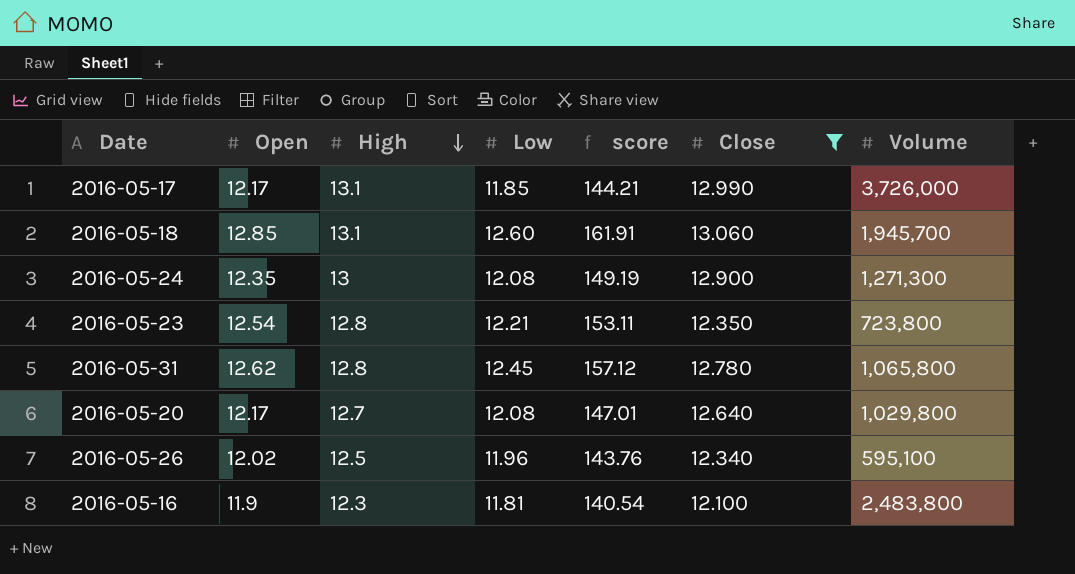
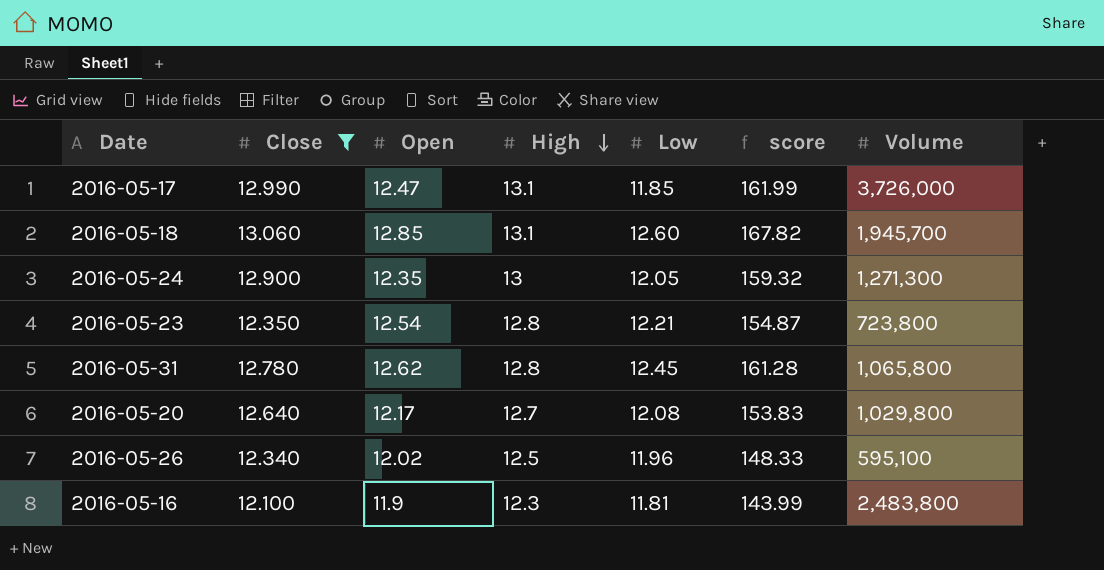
column Close | position: 6 -> 2
column score | formula: [Open] * [Low] -> [Close] * [Open]
2016-05-17 | Open: 12.17 -> 12.47
2016-05-24 | Low: 12.08 -> 12.05

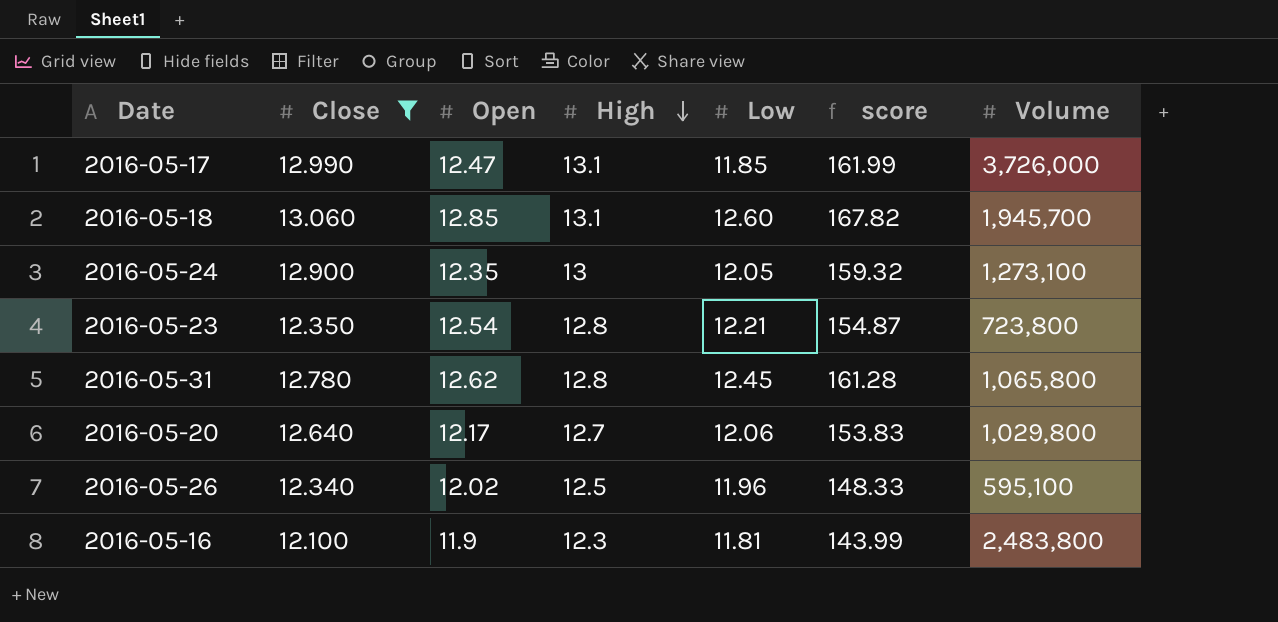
2016-05-24 | Volume: 1,271,300 -> 1,273,100
2016-05-20 | Low: 12.08 -> 12.06

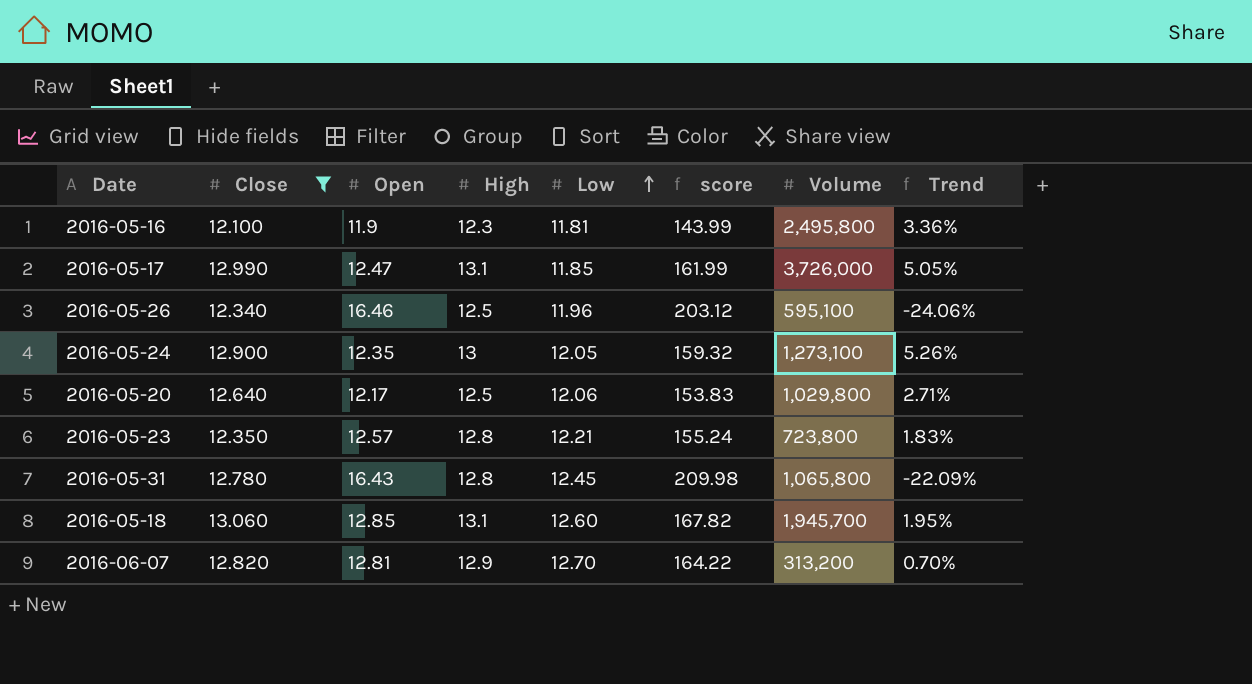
row order: High descending -> Low ascending
column Trend | formula: none -> ([High] - [Open]) / [Open]
2016-05-16 | Volume: 2,483,800 -> 2,495,800
2016-05-26 | Open: 12.02 -> 16.46
2016-05-26 | score: 148.33 -> 203.12
2016-05-20 | High: 12.7 -> 12.5
2016-05-23 | Open: 12.54 -> 12.57
2016-05-23 | score: 154.87 -> 155.24
2016-05-31 | Open: 12.62 -> 16.43
2016-05-31 | score: 161.28 -> 209.98
row 2016-06-07: none -> 12.820 | 12.81 | 12.9 | 12.70 | 164.22 | 313,200 | 0.70%

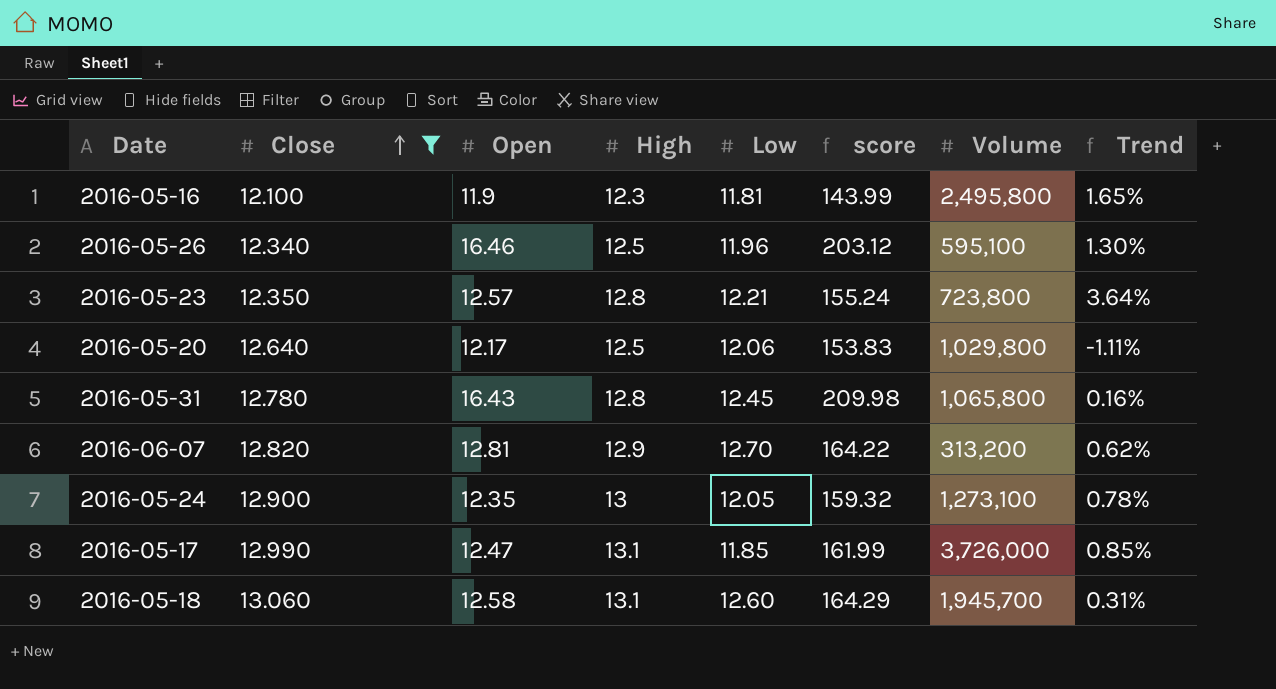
row order: Low ascending -> Close ascending
column Trend | formula: ([High] - [Open]) / [Open] -> ([High] - [Close]) / [Close]
2016-05-18 | Open: 12.85 -> 12.58
2016-05-18 | score: 167.82 -> 164.29

